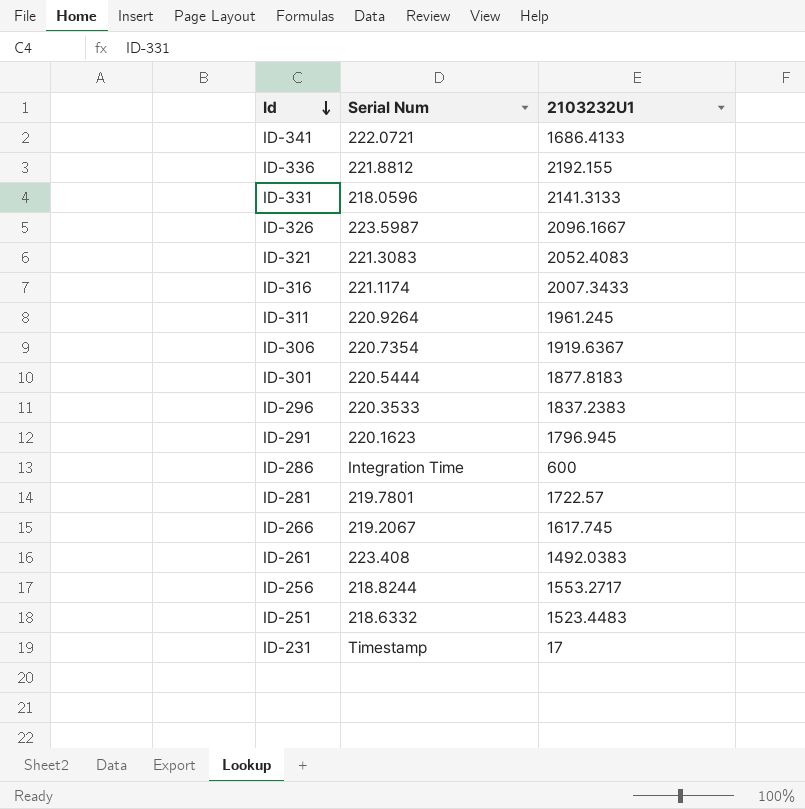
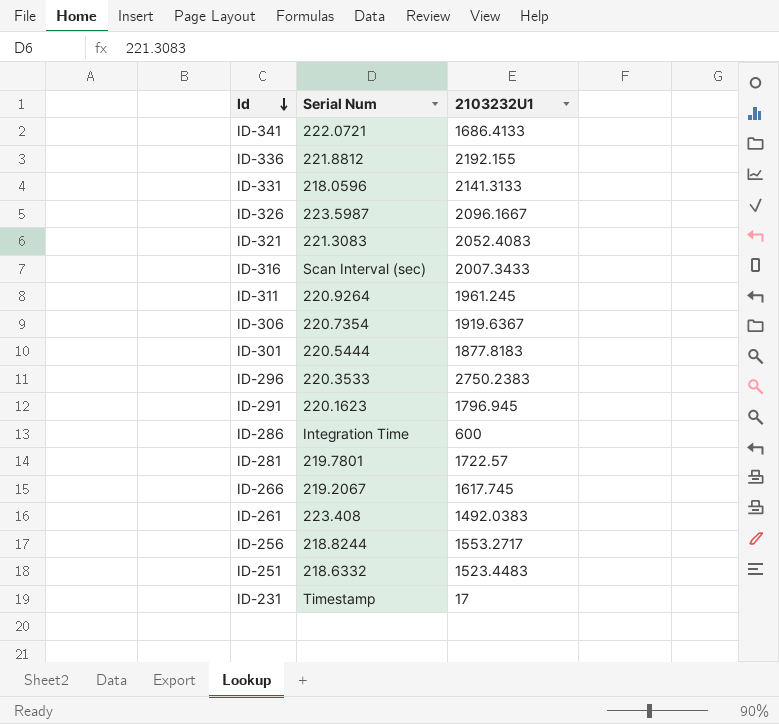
ID-316 | Serial Num: 221.1174 -> Scan Interval (sec)
ID-296 | 2103232U1: 1837.2383 -> 2750.2383

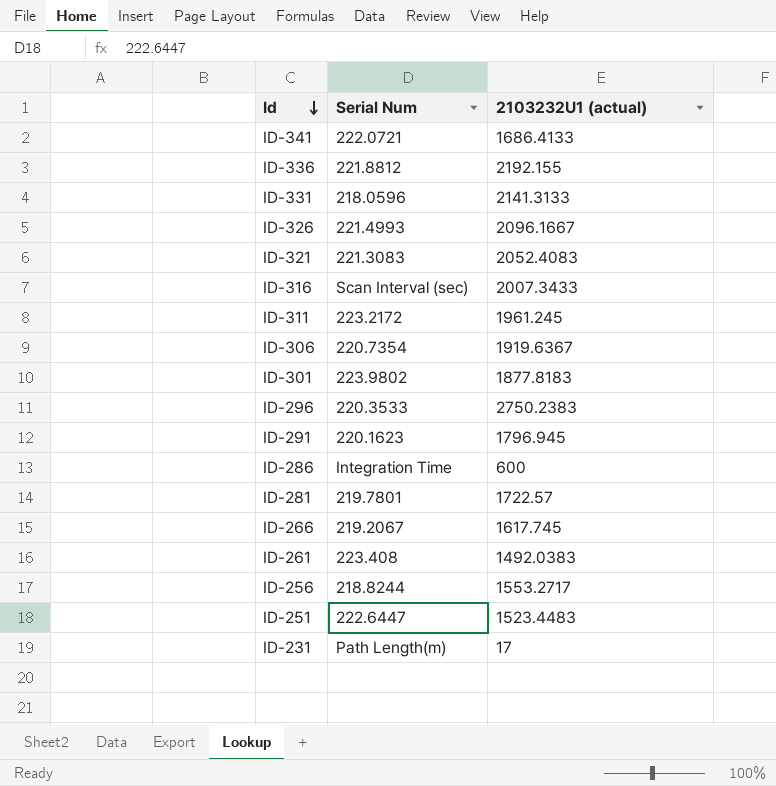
column name: 2103232U1 -> 2103232U1 (actual)
ID-326 | Serial Num: 223.5987 -> 221.4993
ID-311 | Serial Num: 220.9264 -> 223.2172
ID-301 | Serial Num: 220.5444 -> 223.9802
ID-251 | Serial Num: 218.6332 -> 222.6447
ID-231 | Serial Num: Timestamp -> Path Length(m)

